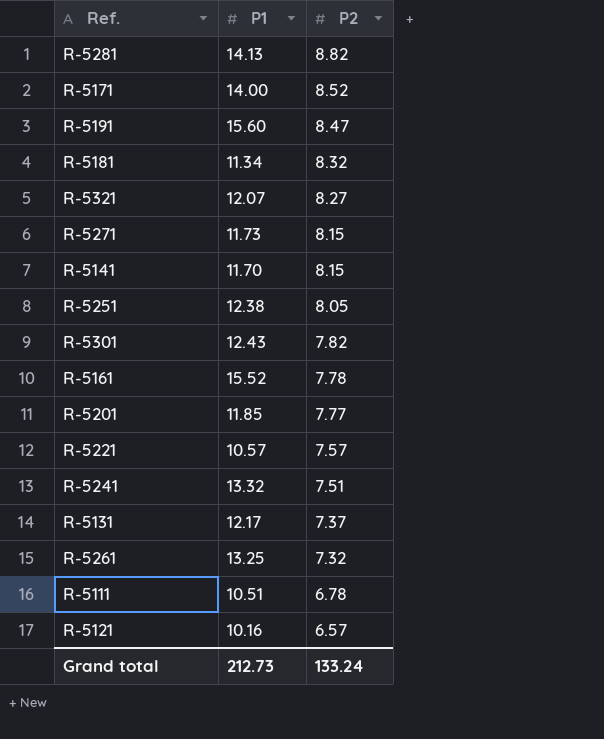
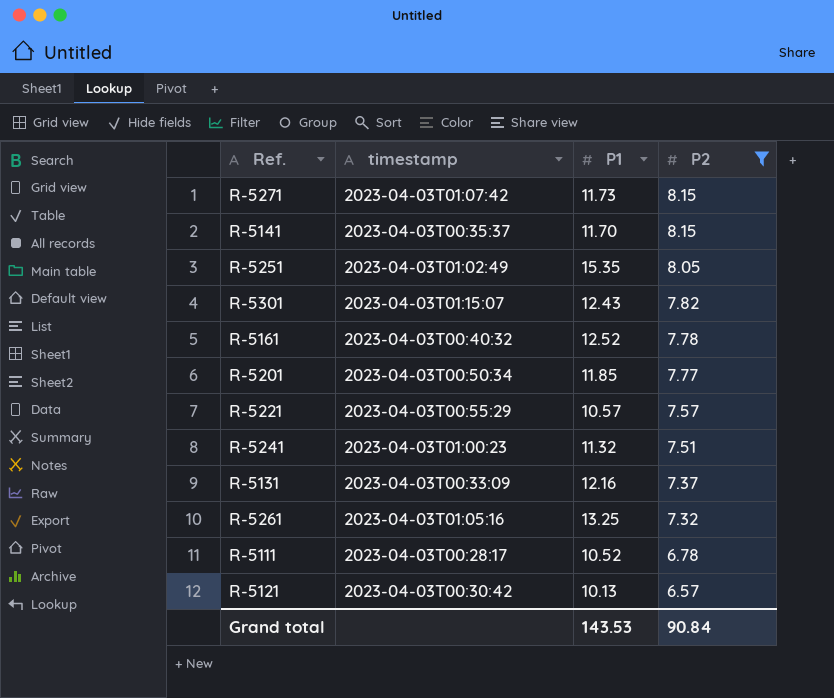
filter: none -> P2 <= 8.15
column timestamp | position: none -> 2
R-5251 | P1: 12.38 -> 15.35
R-5161 | P1: 15.52 -> 12.52
R-5241 | P1: 13.32 -> 11.32
R-5131 | P1: 12.17 -> 12.16
R-5111 | P1: 10.51 -> 10.52
R-5121 | P1: 10.16 -> 10.13
Grand total | P1: 212.73 -> 143.53
Grand total | P2: 133.24 -> 90.84

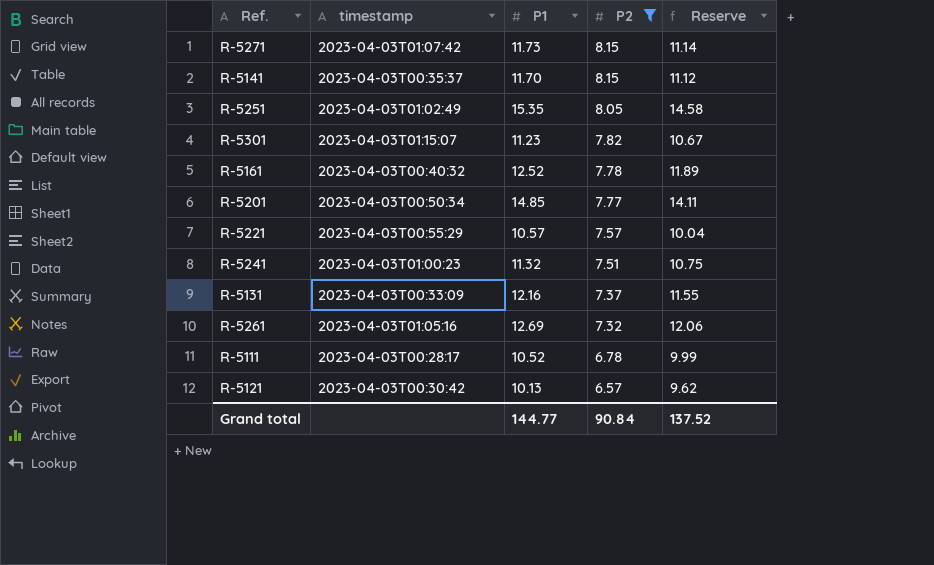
column Reserve | formula: none -> [P1] * 0.95
R-5301 | P1: 12.43 -> 11.23
R-5201 | P1: 11.85 -> 14.85
R-5261 | P1: 13.25 -> 12.69
Grand total | P1: 143.53 -> 144.77

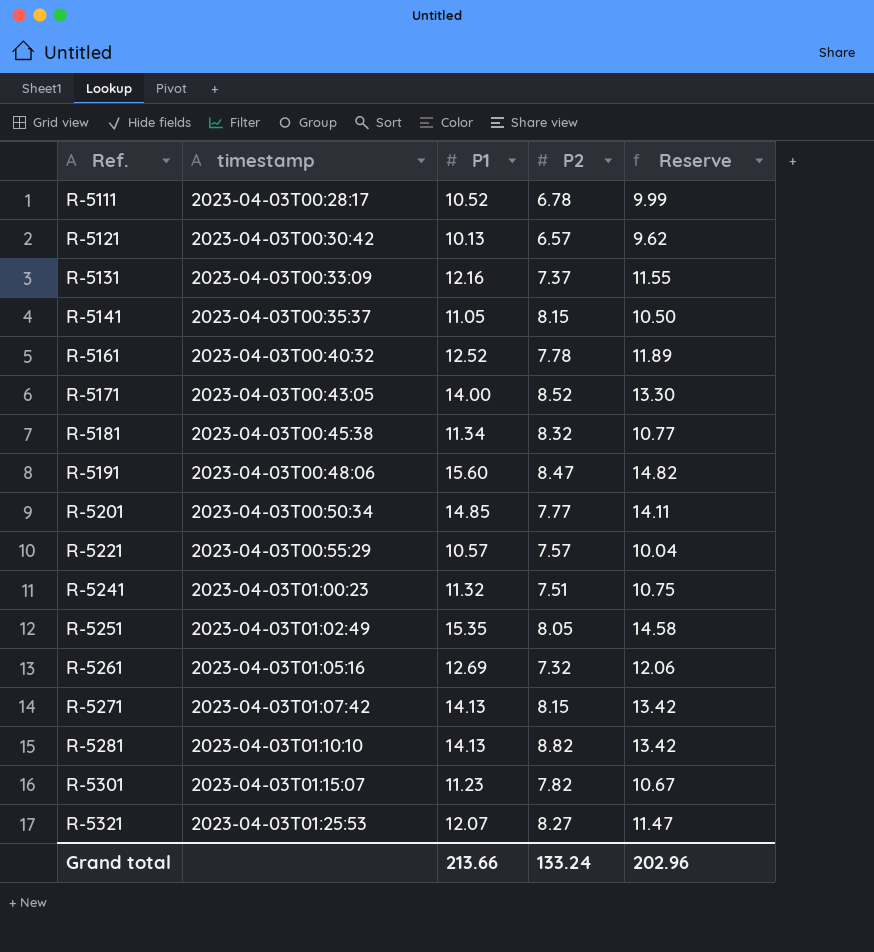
filter: P2 <= 8.15 -> none
row order: P2 descending -> Ref. ascending
R-5141 | P1: 11.70 -> 11.05
R-5141 | Reserve: 11.12 -> 10.50
R-5271 | P1: 11.73 -> 14.13
R-5271 | Reserve: 11.14 -> 13.42
Grand total | P1: 144.77 -> 213.66
Grand total | P2: 90.84 -> 133.24
Grand total | Reserve: 137.52 -> 202.96

